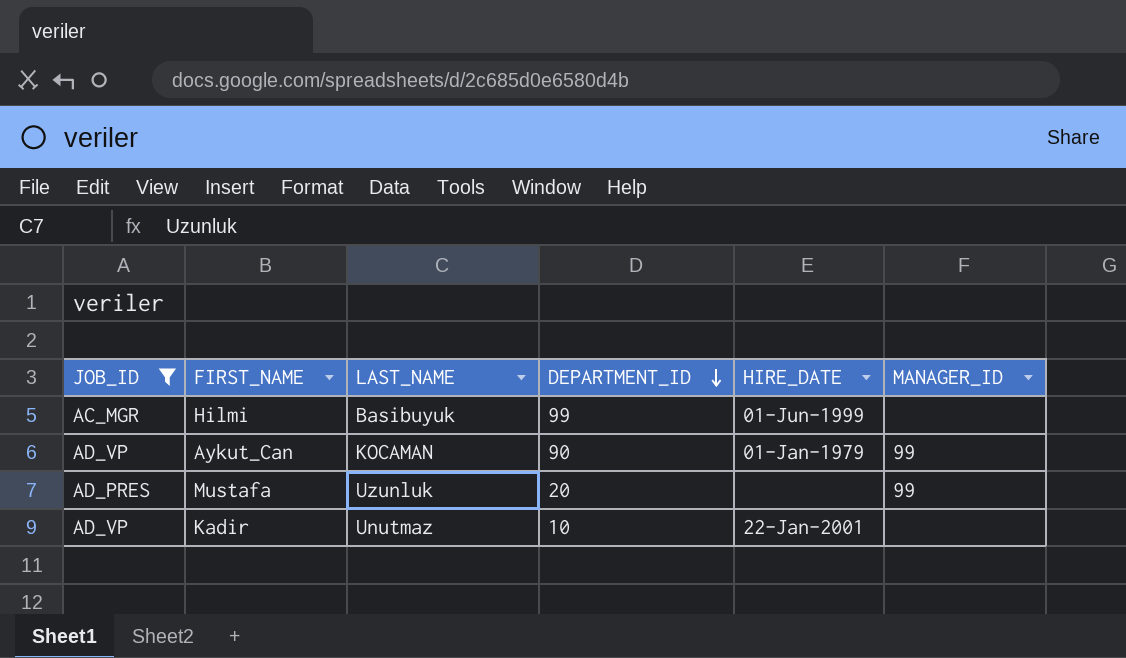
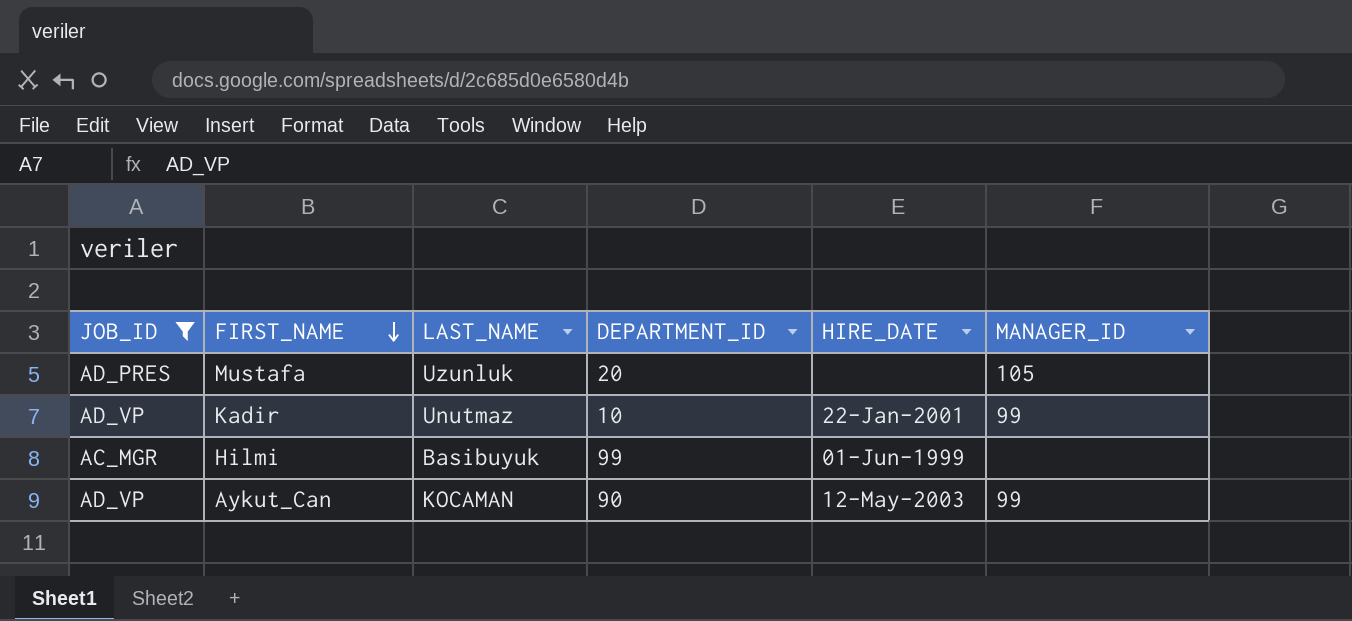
row order: DEPARTMENT_ID descending -> FIRST_NAME descending
Mustafa | MANAGER_ID: 99 -> 105
Kadir | MANAGER_ID: none -> 99
Aykut_Can | HIRE_DATE: 01-Jan-1979 -> 12-May-2003

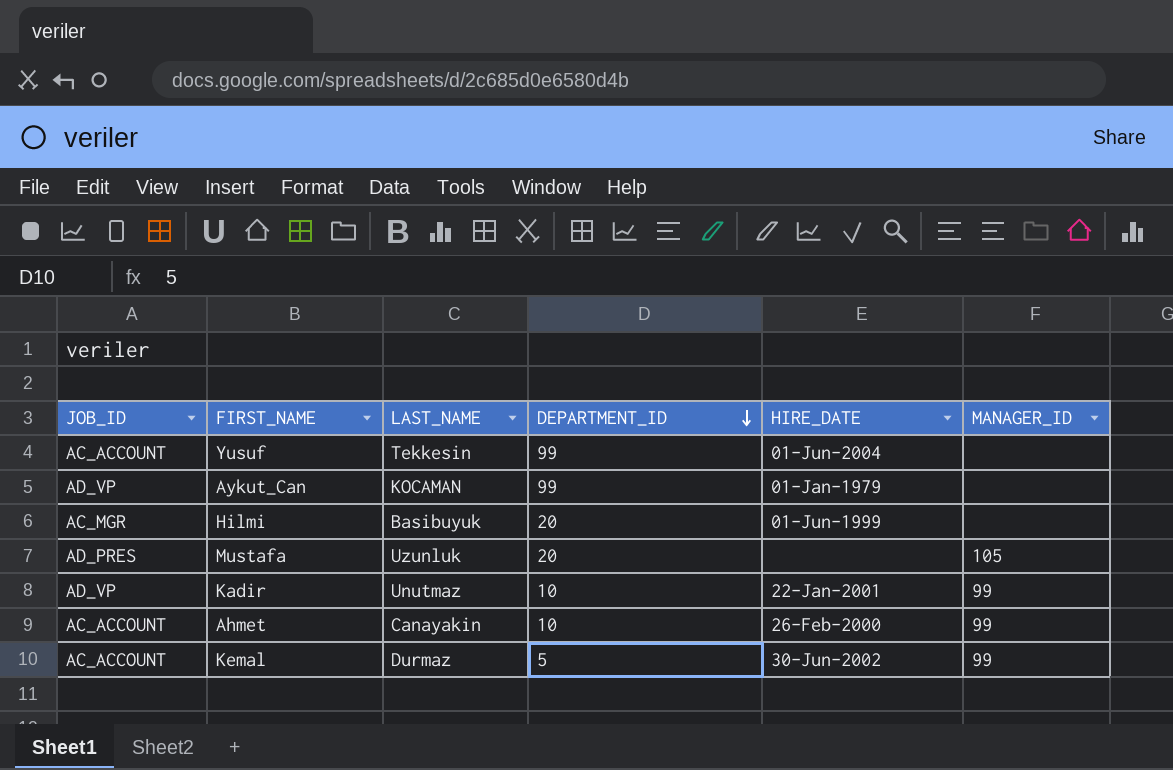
filter: JOB_ID != AC_ACCOUNT -> none
row order: FIRST_NAME descending -> DEPARTMENT_ID descending
Aykut_Can | DEPARTMENT_ID: 90 -> 99
Aykut_Can | HIRE_DATE: 12-May-2003 -> 01-Jan-1979
Aykut_Can | MANAGER_ID: 99 -> none
Hilmi | DEPARTMENT_ID: 99 -> 20

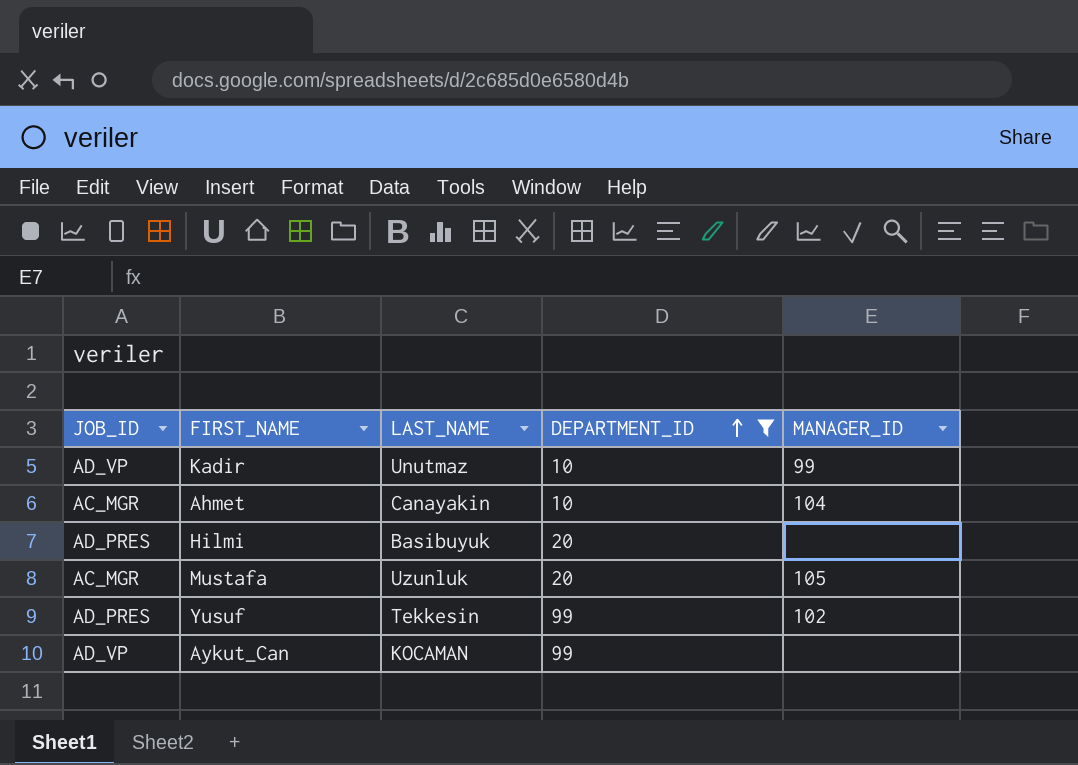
filter: none -> DEPARTMENT_ID != 5
row order: DEPARTMENT_ID descending -> DEPARTMENT_ID ascending
column HIRE_DATE | position: 5 -> none
Ahmet | JOB_ID: AC_ACCOUNT -> AC_MGR
Ahmet | MANAGER_ID: 99 -> 104
Hilmi | JOB_ID: AC_MGR -> AD_PRES
Mustafa | JOB_ID: AD_PRES -> AC_MGR
Yusuf | JOB_ID: AC_ACCOUNT -> AD_PRES
Yusuf | MANAGER_ID: none -> 102

